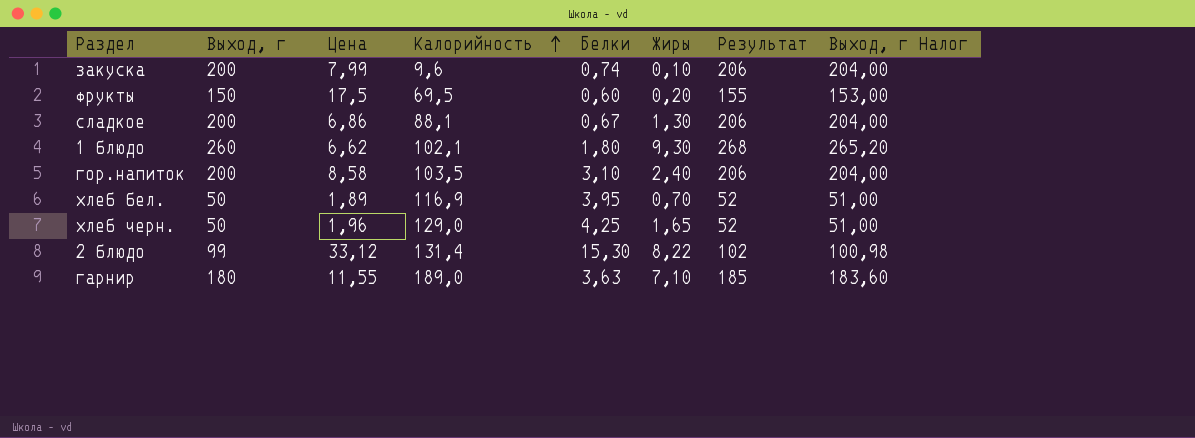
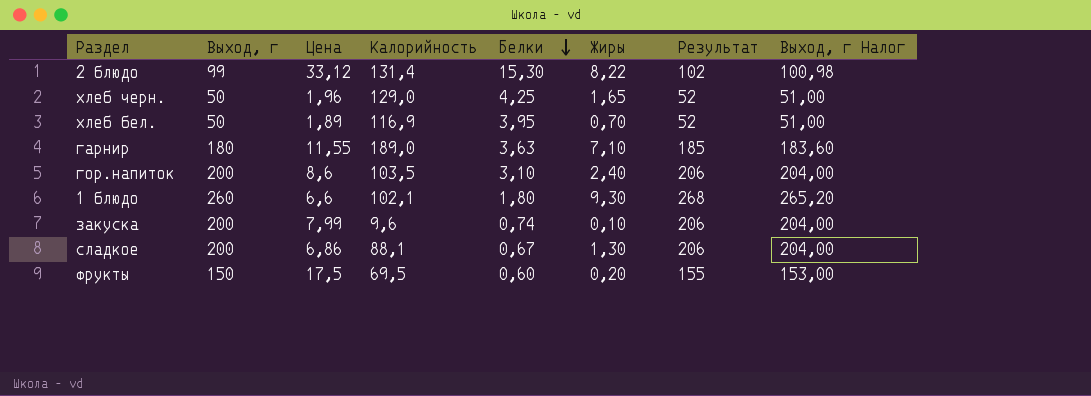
row order: Калорийность ascending -> Белки descending
гор.напиток | Цена: 8,58 -> 8,6
1 блюдо | Цена: 6,62 -> 6,6

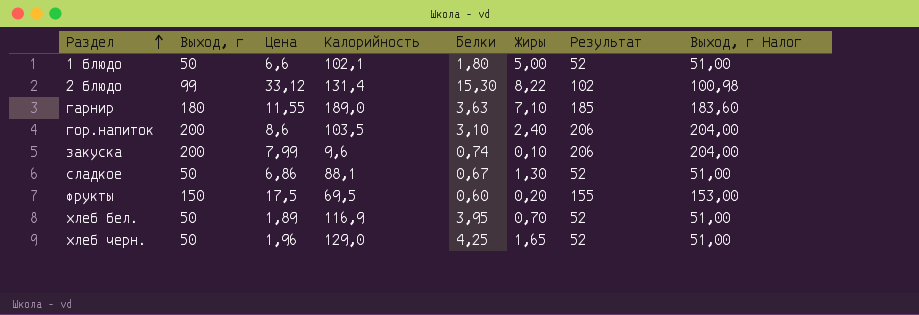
row order: Белки descending -> Раздел ascending
1 блюдо | Выход, г: 260 -> 50
1 блюдо | Жиры: 9,30 -> 5,00
1 блюдо | Результат: 268 -> 52
1 блюдо | Выход, г Налог: 265,20 -> 51,00
сладкое | Выход, г: 200 -> 50
сладкое | Результат: 206 -> 52
сладкое | Выход, г Налог: 204,00 -> 51,00

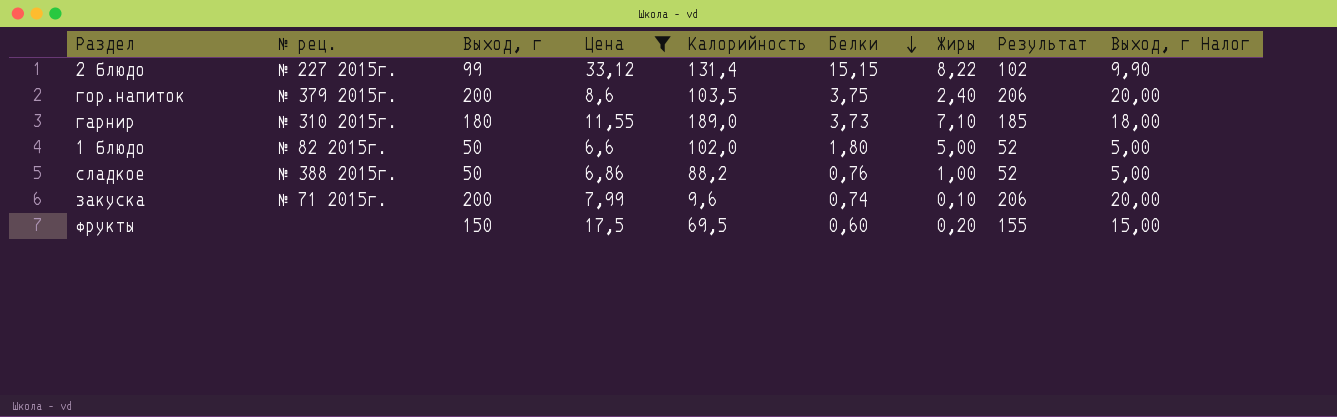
filter: none -> Цена >= 6,6
row order: Раздел ascending -> Белки descending
column № рец. | position: none -> 2
column Выход, г Налог | formula: [Выход, г] * 1,02 -> [Выход, г] * 0,1
2 блюдо | Белки: 15,30 -> 15,15
гор.напиток | Белки: 3,10 -> 3,75
гарнир | Белки: 3,63 -> 3,73
1 блюдо | Калорийность: 102,1 -> 102,0
сладкое | Калорийность: 88,1 -> 88,2
сладкое | Белки: 0,67 -> 0,76
сладкое | Жиры: 1,30 -> 1,00

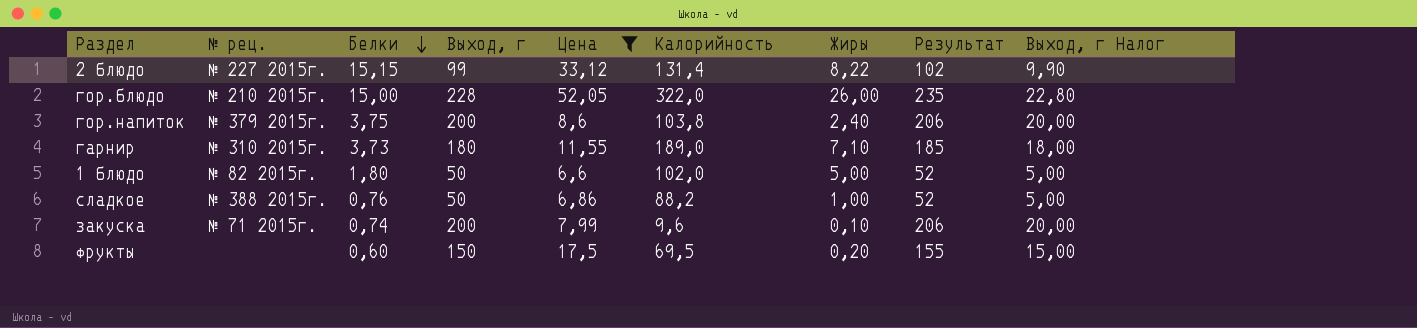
column Белки | position: 6 -> 3
row гор.блюдо: none -> № 210 2015г. | 15,00 | 228 | 52,05 | 322,0 | 26,00 | 235 | 22,80
гор.напиток | Калорийность: 103,5 -> 103,8

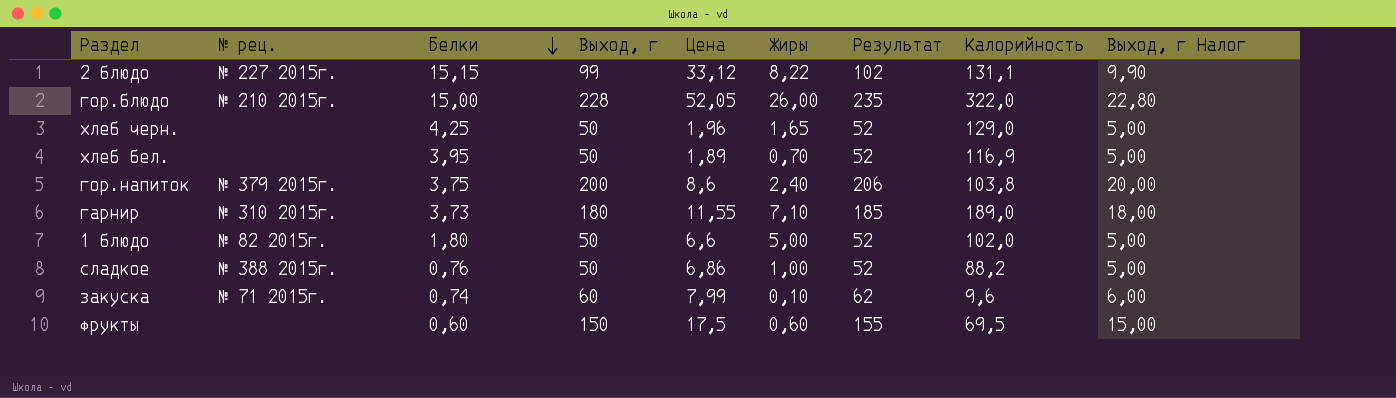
filter: Цена >= 6,6 -> none
column Калорийность | position: 6 -> 8
2 блюдо | Калорийность: 131,4 -> 131,1
закуска | Выход, г: 200 -> 60
закуска | Результат: 206 -> 62
закуска | Выход, г Налог: 20,00 -> 6,00
фрукты | Жиры: 0,20 -> 0,60

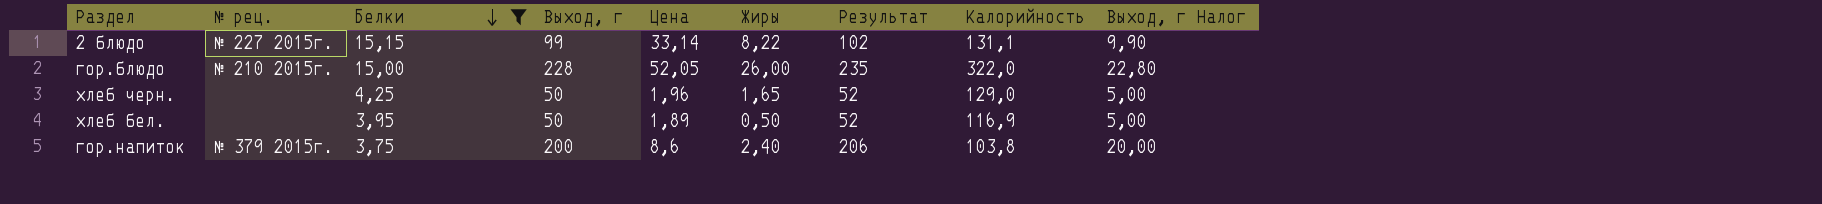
filter: none -> Белки >= 3,75
2 блюдо | Цена: 33,12 -> 33,14
хлеб бел. | Жиры: 0,70 -> 0,50

